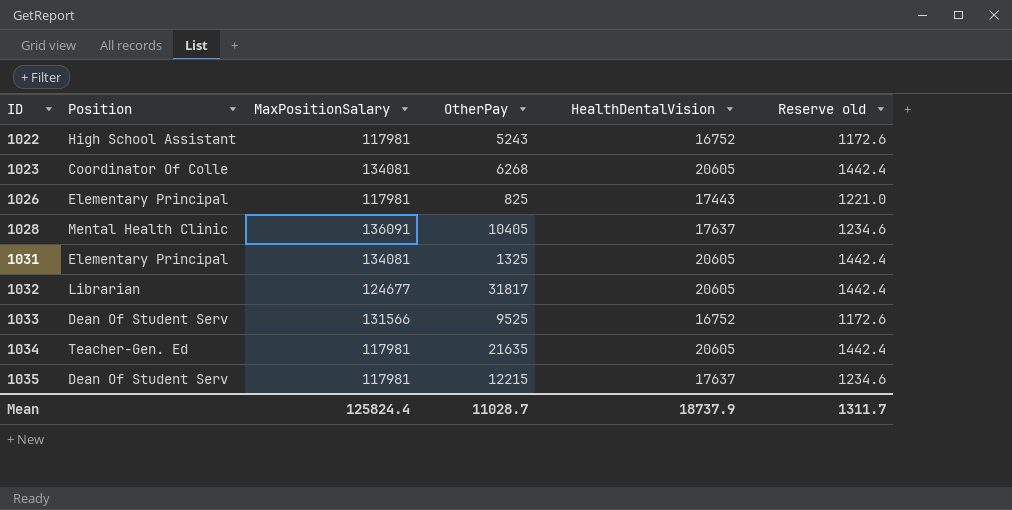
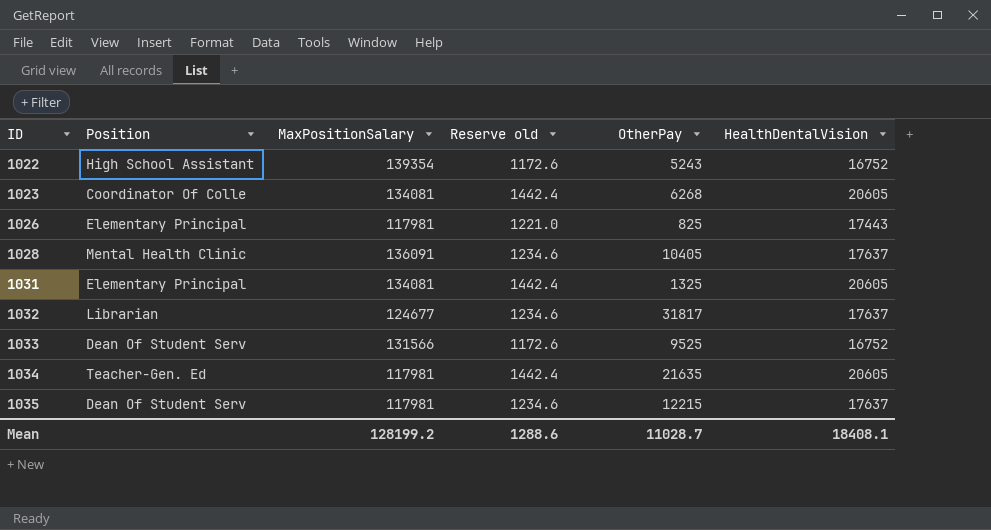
column Reserve old | position: 6 -> 4
1022 | MaxPositionSalary: 117981 -> 139354
1032 | Reserve old: 1442.4 -> 1234.6
1032 | HealthDentalVision: 20605 -> 17637
Mean | MaxPositionSalary: 125824.4 -> 128199.2
Mean | Reserve old: 1311.7 -> 1288.6
Mean | HealthDentalVision: 18737.9 -> 18408.1

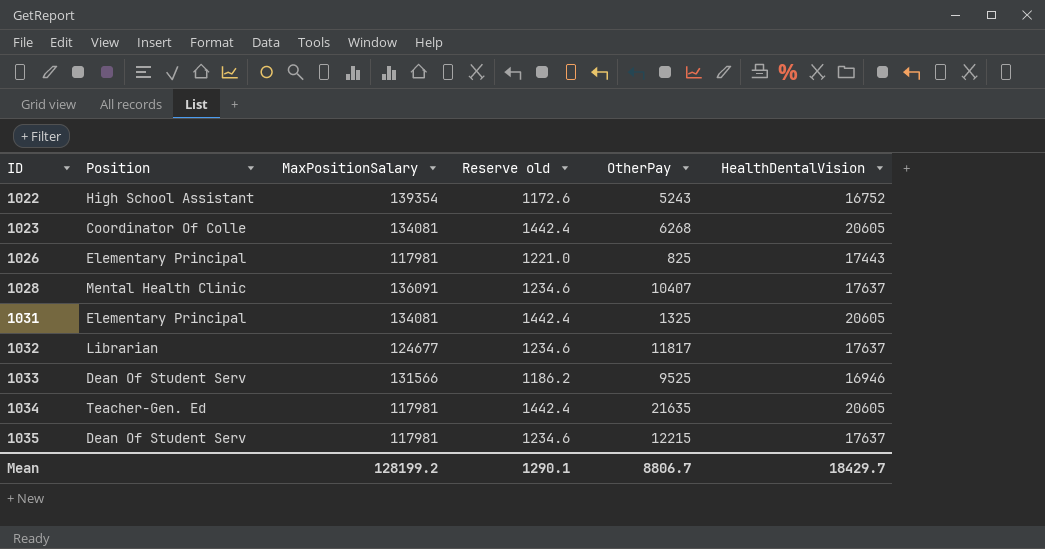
1028 | OtherPay: 10405 -> 10407
1032 | OtherPay: 31817 -> 11817
1033 | Reserve old: 1172.6 -> 1186.2
1033 | HealthDentalVision: 16752 -> 16946
Mean | Reserve old: 1288.6 -> 1290.1
Mean | OtherPay: 11028.7 -> 8806.7
Mean | HealthDentalVision: 18408.1 -> 18429.7

